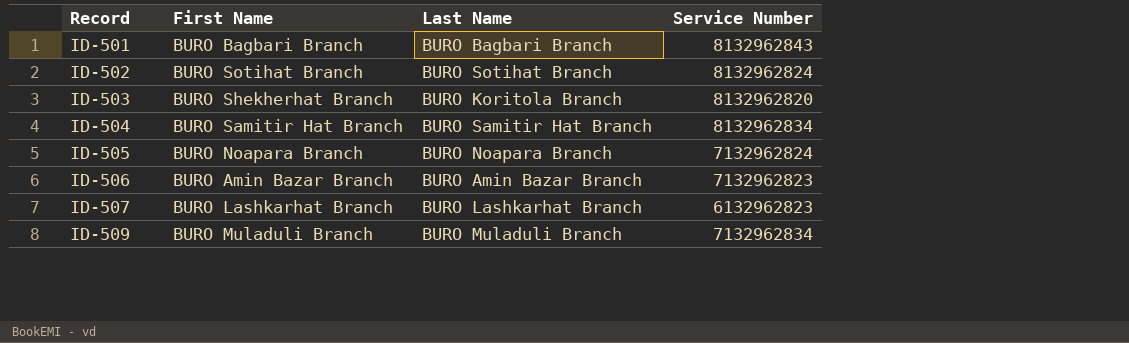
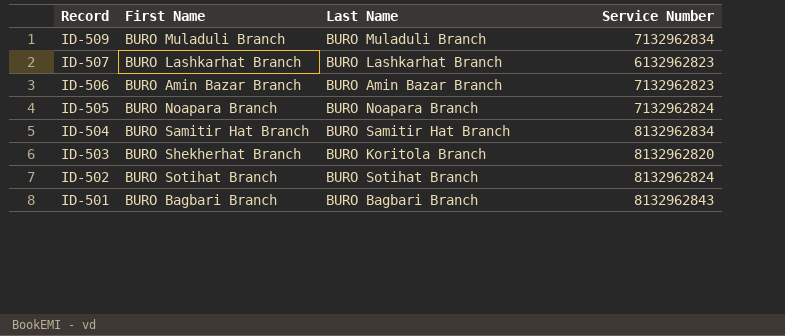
row order: Record ascending -> Record descending

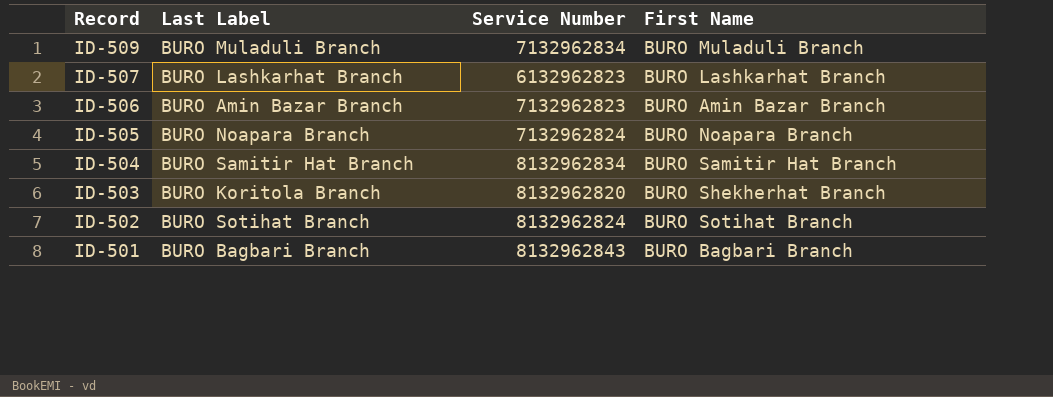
column name: Last Name -> Last Label
column First Name | position: 2 -> 4

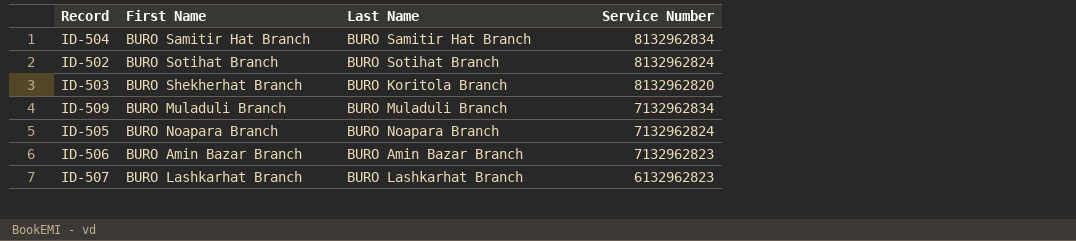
row order: Record descending -> Service Number descending
column First Name | position: 4 -> 2
column name: Last Label -> Last Name
row ID-501: BURO Bagbari Branch | 8132962843 | BURO Bagbari Branch -> none

